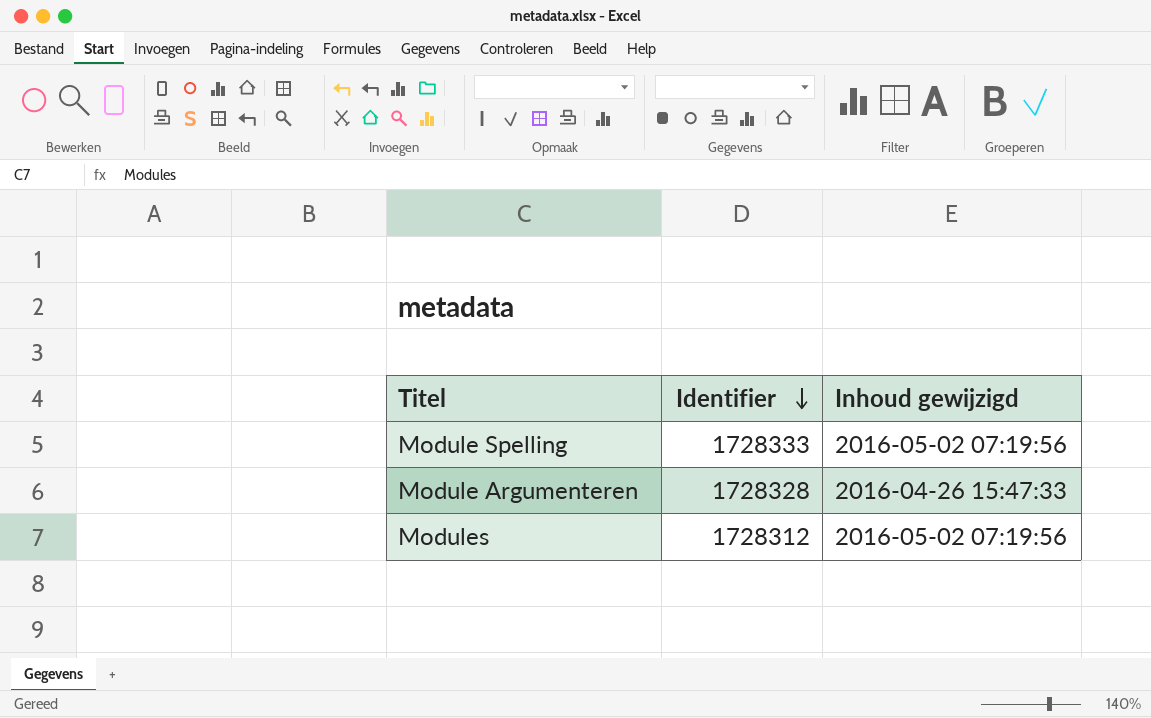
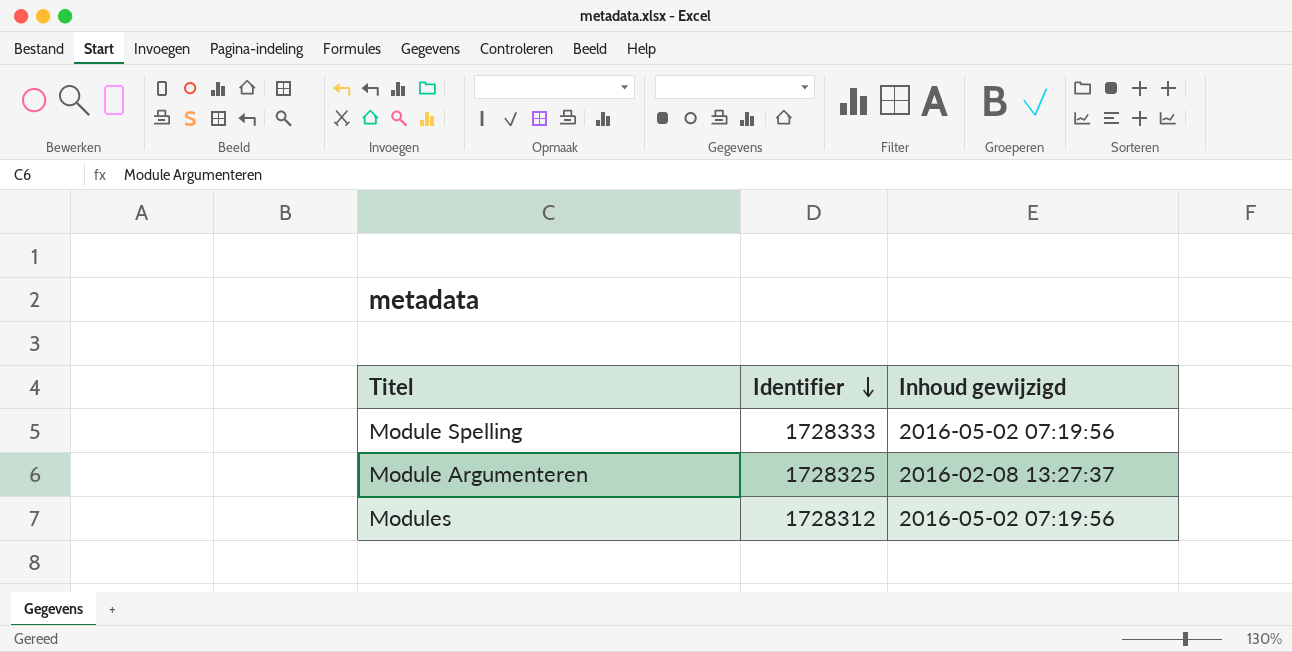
Module Argumenteren | Identifier: 1728328 -> 1728325
Module Argumenteren | Inhoud gewijzigd: 2016-04-26 15:47:33 -> 2016-02-08 13:27:37

